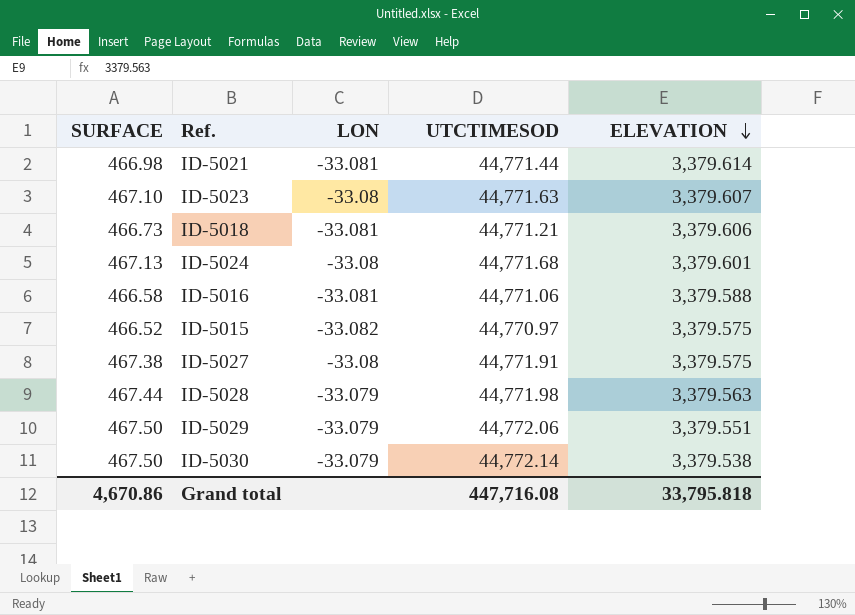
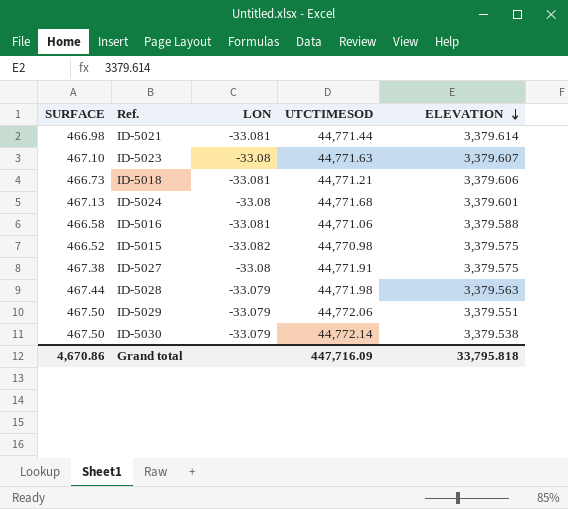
ID-5015 | UTCTIMESOD: 44,770.97 -> 44,770.98
Grand total | UTCTIMESOD: 447,716.08 -> 447,716.09

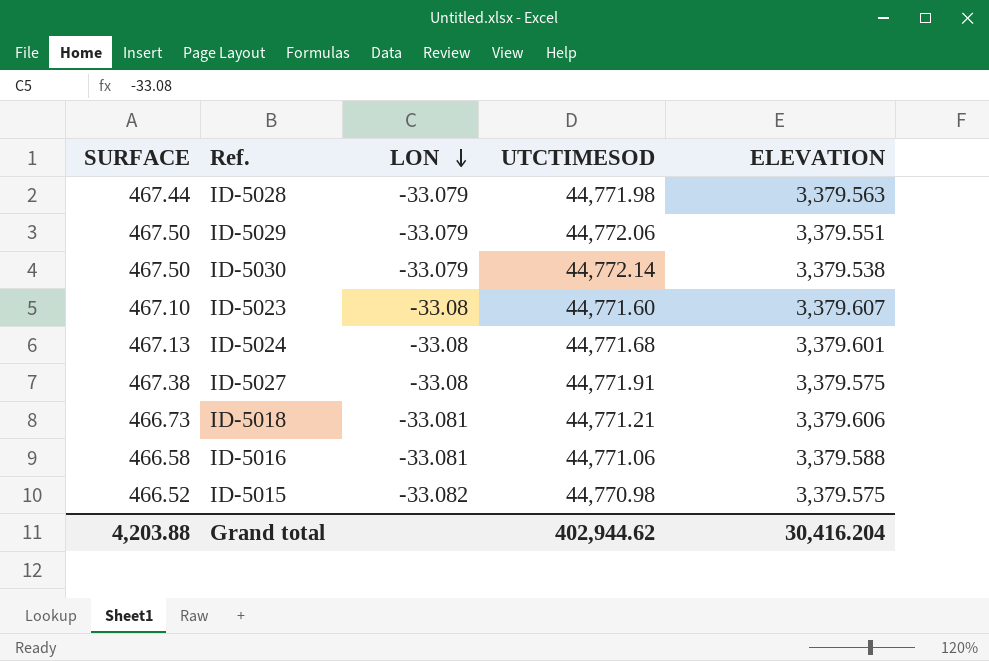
row order: ELEVATION descending -> LON descending
row ID-5021: 466.98 | -33.081 | 44,771.44 | 3,379.614 -> none
ID-5023 | UTCTIMESOD: 44,771.63 -> 44,771.60
Grand total | SURFACE: 4,670.86 -> 4,203.88
Grand total | UTCTIMESOD: 447,716.09 -> 402,944.62
Grand total | ELEVATION: 33,795.818 -> 30,416.204

